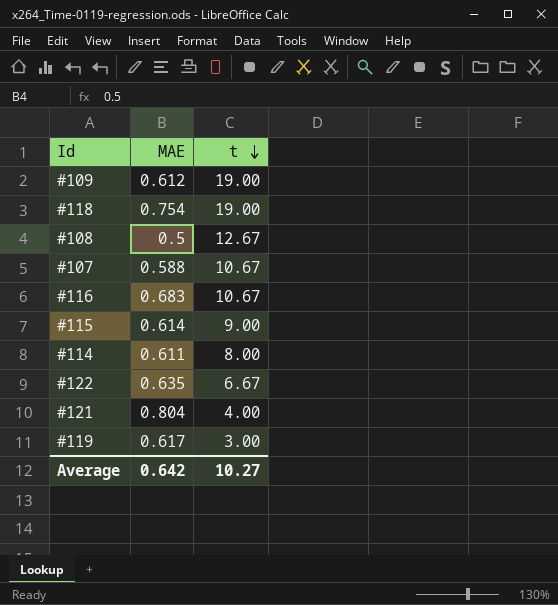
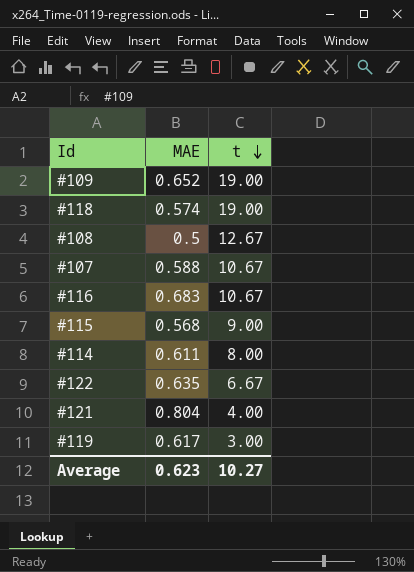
#109 | MAE: 0.612 -> 0.652
#118 | MAE: 0.754 -> 0.574
#115 | MAE: 0.614 -> 0.568
Average | MAE: 0.642 -> 0.623

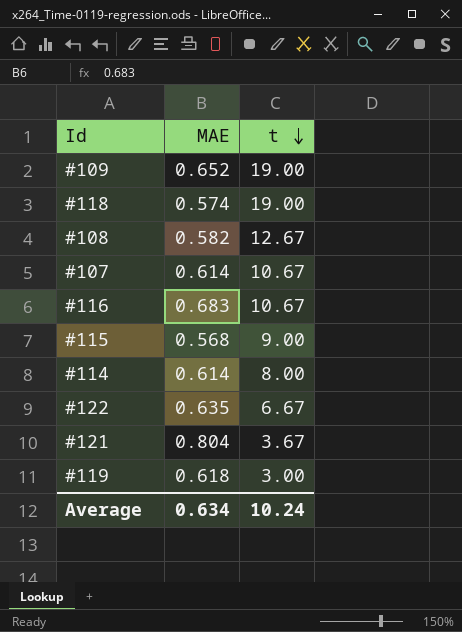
#108 | MAE: 0.5 -> 0.582
#107 | MAE: 0.588 -> 0.614
#114 | MAE: 0.611 -> 0.614
#121 | t: 4.00 -> 3.67
#119 | MAE: 0.617 -> 0.618
Average | MAE: 0.623 -> 0.634
Average | t: 10.27 -> 10.24

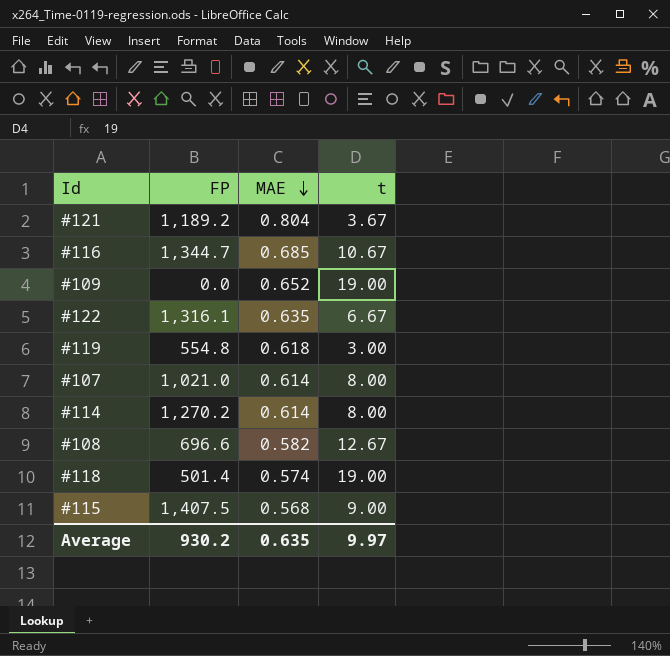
row order: t descending -> MAE descending
column FP | position: none -> 2
#116 | MAE: 0.683 -> 0.685
#107 | t: 10.67 -> 8.00
Average | MAE: 0.634 -> 0.635
Average | t: 10.24 -> 9.97

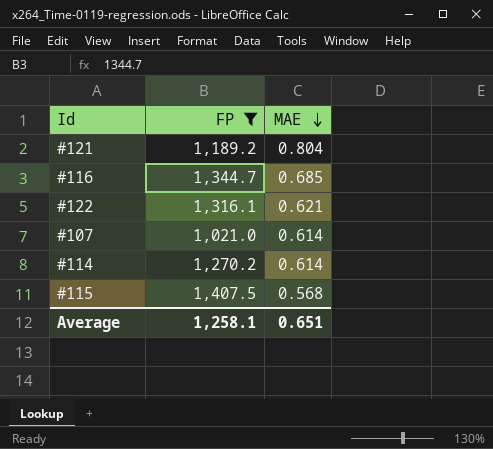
filter: none -> FP >= 1,021.0
column t | position: 4 -> none
#122 | MAE: 0.635 -> 0.621
Average | FP: 930.2 -> 1,258.1
Average | MAE: 0.635 -> 0.651

